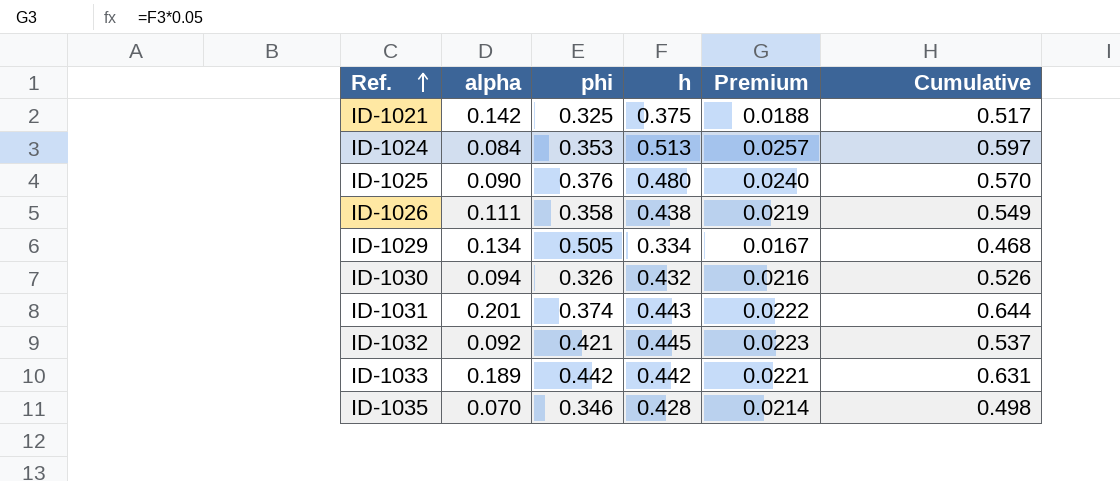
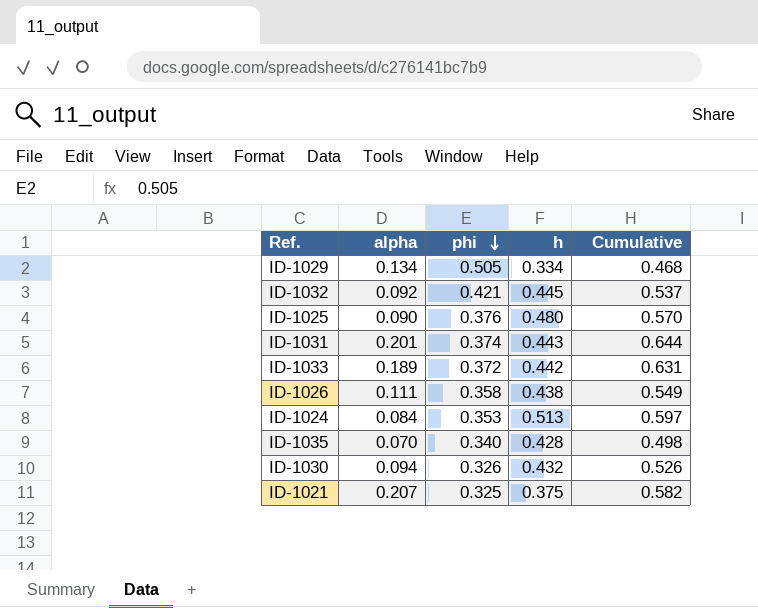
row order: Ref. ascending -> phi descending
column Premium | formula: [h] * 0.05 -> none
ID-1033 | phi: 0.442 -> 0.372
ID-1035 | phi: 0.346 -> 0.340
ID-1021 | alpha: 0.142 -> 0.207
ID-1021 | Cumulative: 0.517 -> 0.582

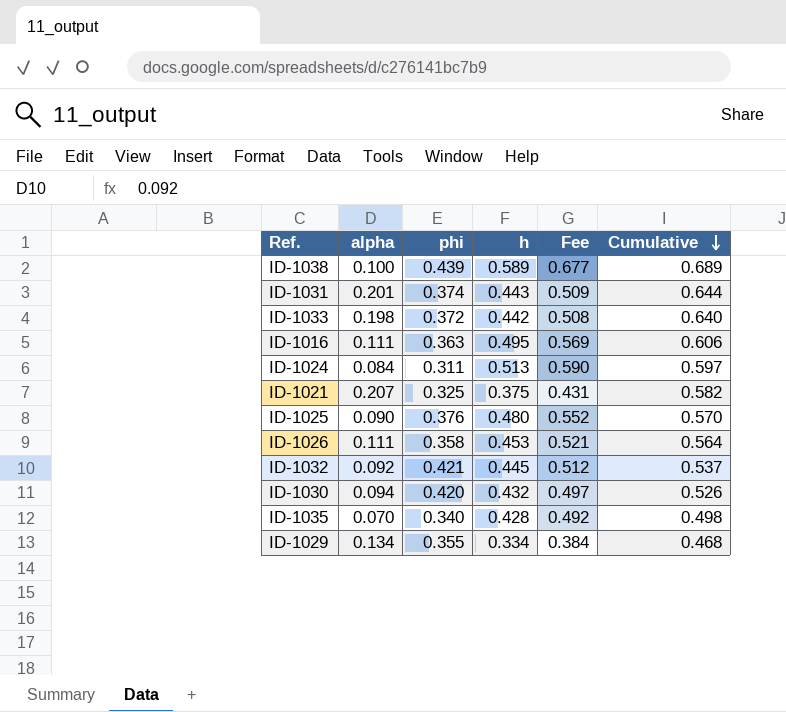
row order: phi descending -> Cumulative descending
column Fee | formula: none -> [h] * 1.15
row ID-1038: none -> 0.100 | 0.439 | 0.589 | 0.677 | 0.689
ID-1033 | alpha: 0.189 -> 0.198
ID-1033 | Cumulative: 0.631 -> 0.640
row ID-1016: none -> 0.111 | 0.363 | 0.495 | 0.569 | 0.606
ID-1024 | phi: 0.353 -> 0.311
ID-1026 | h: 0.438 -> 0.453
ID-1026 | Cumulative: 0.549 -> 0.564
ID-1030 | phi: 0.326 -> 0.420
ID-1029 | phi: 0.505 -> 0.355

